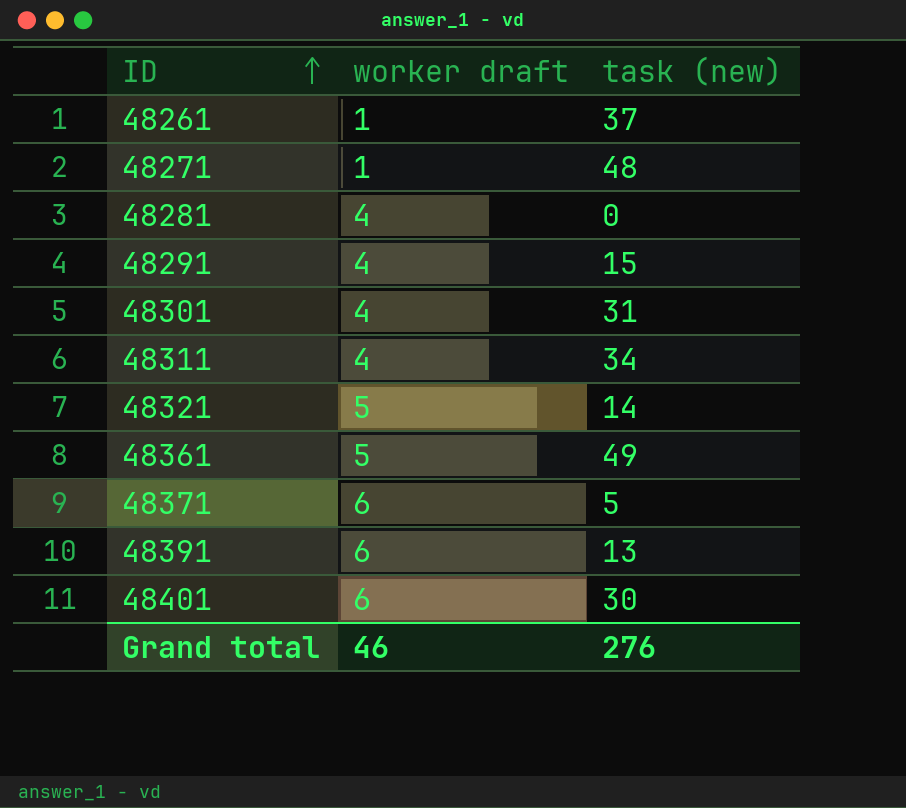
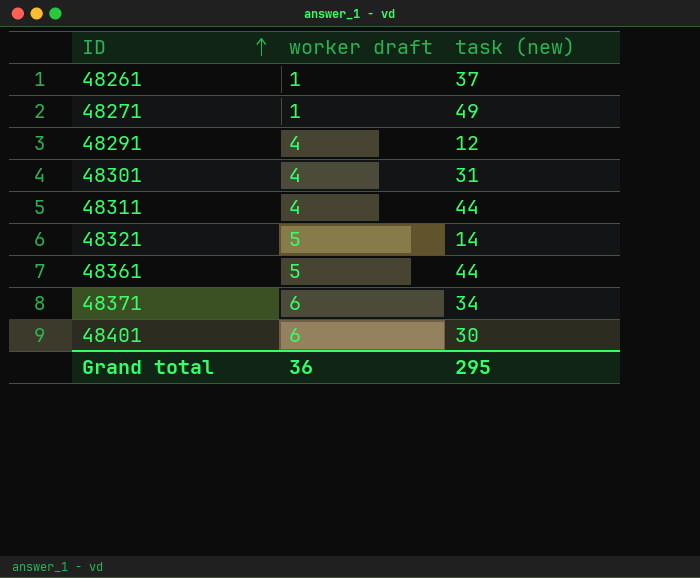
row 48281: 4 | 0 -> none
row 48391: 6 | 13 -> none
48271 | task (new): 48 -> 49
48291 | task (new): 15 -> 12
48311 | task (new): 34 -> 44
48361 | task (new): 49 -> 44
48371 | task (new): 5 -> 34
Grand total | worker draft: 46 -> 36
Grand total | task (new): 276 -> 295

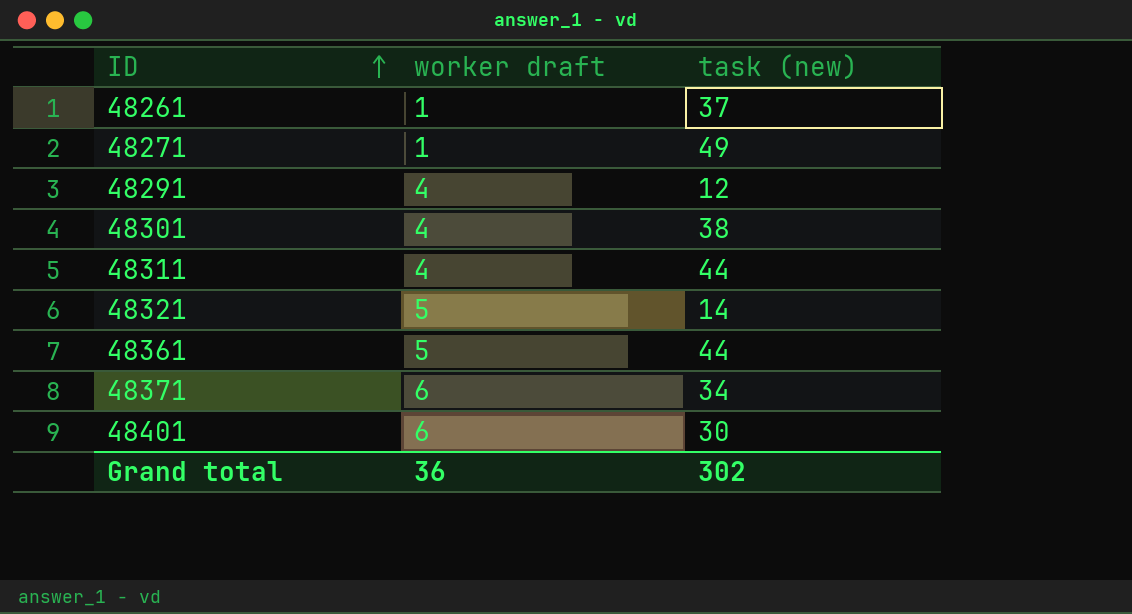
48301 | task (new): 31 -> 38
Grand total | task (new): 295 -> 302

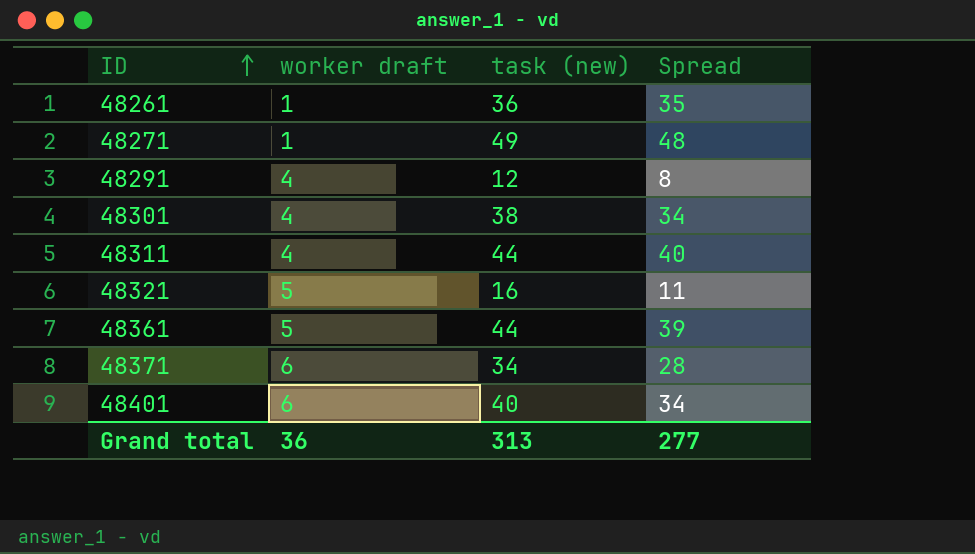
column Spread | formula: none -> [task (new)] - [worker draft]
48261 | task (new): 37 -> 36
48321 | task (new): 14 -> 16
48401 | task (new): 30 -> 40
Grand total | task (new): 302 -> 313

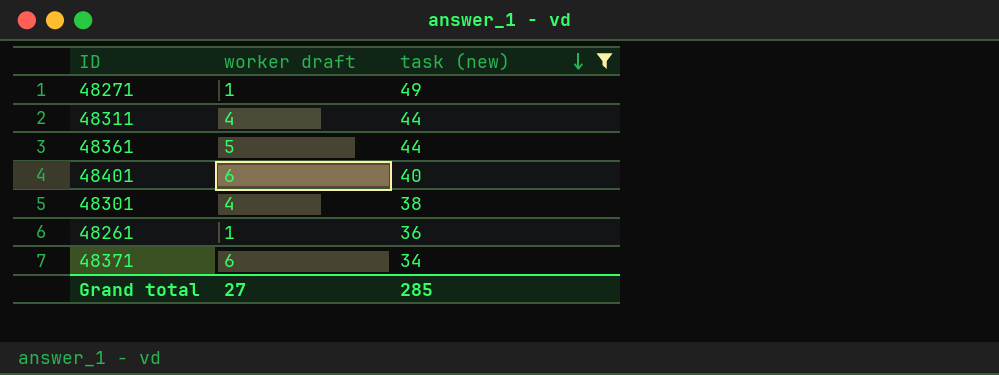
filter: none -> task (new) >= 34
row order: ID ascending -> task (new) descending
column Spread | formula: [task (new)] - [worker draft] -> none
Grand total | worker draft: 36 -> 27
Grand total | task (new): 313 -> 285

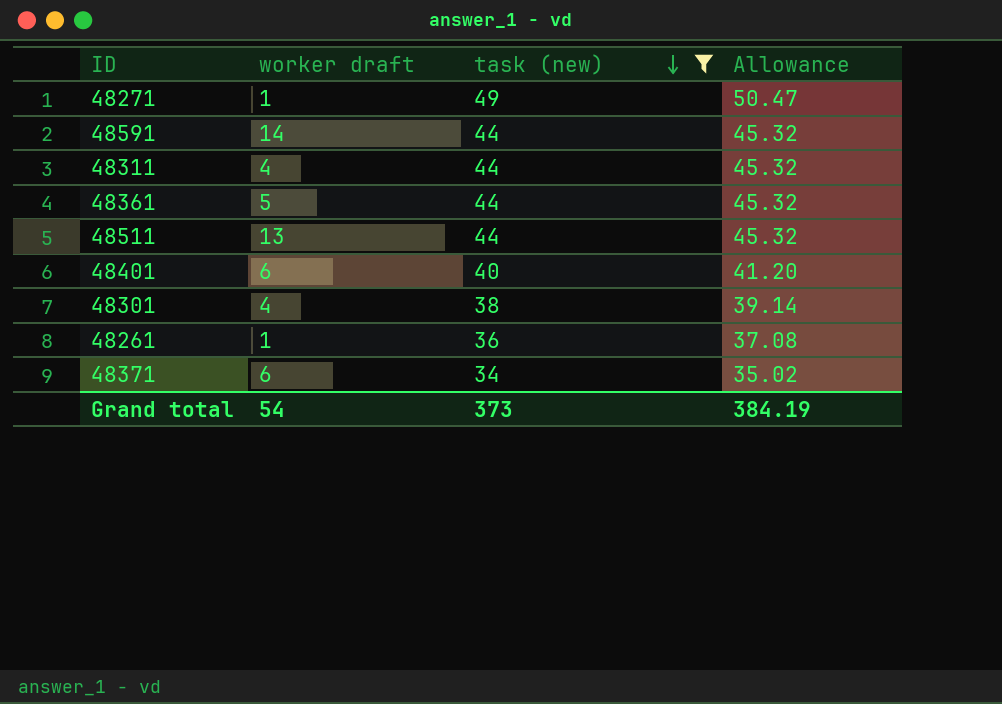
column Allowance | formula: none -> [task (new)] * 1.03
row 48591: none -> 14 | 44 | 45.32
row 48511: none -> 13 | 44 | 45.32
Grand total | worker draft: 27 -> 54
Grand total | task (new): 285 -> 373

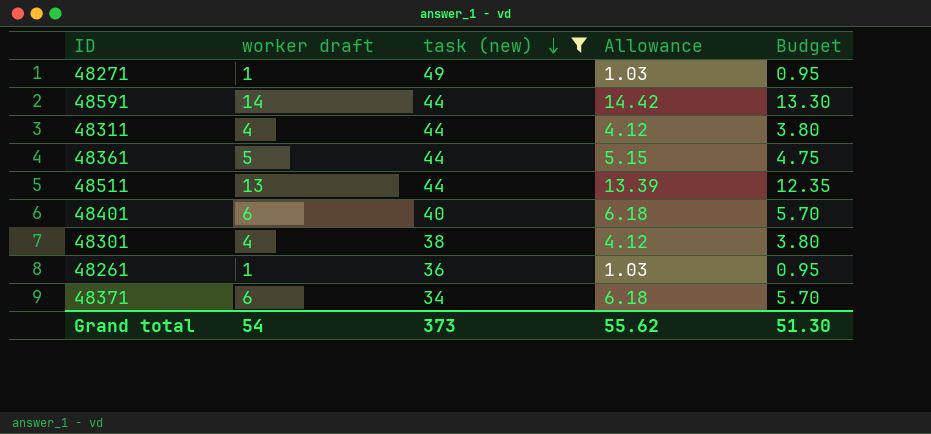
column Allowance | formula: [task (new)] * 1.03 -> [worker draft] * 1.03
column Budget | formula: none -> [worker draft] * 0.95
Grand total | Allowance: 384.19 -> 55.62

